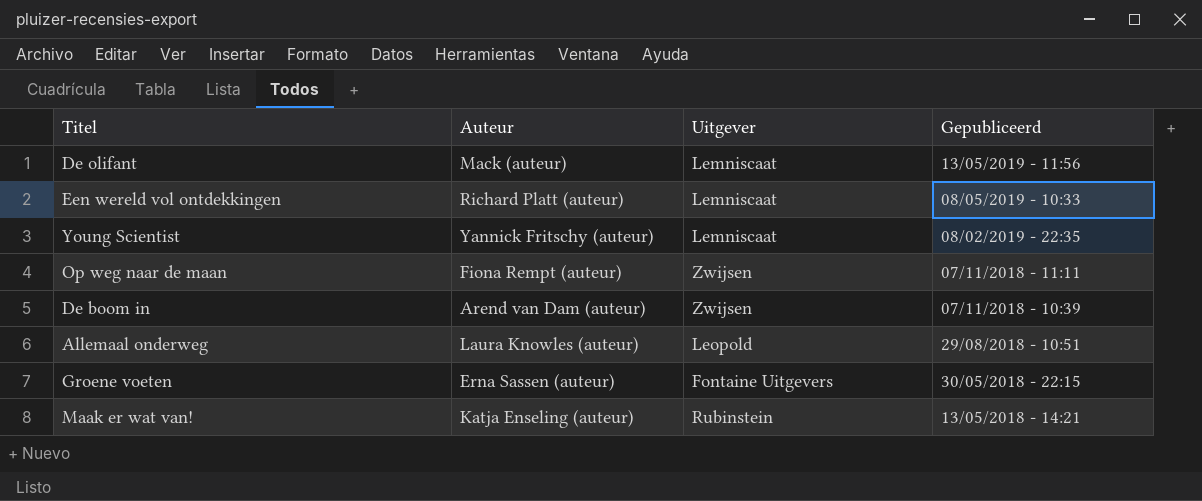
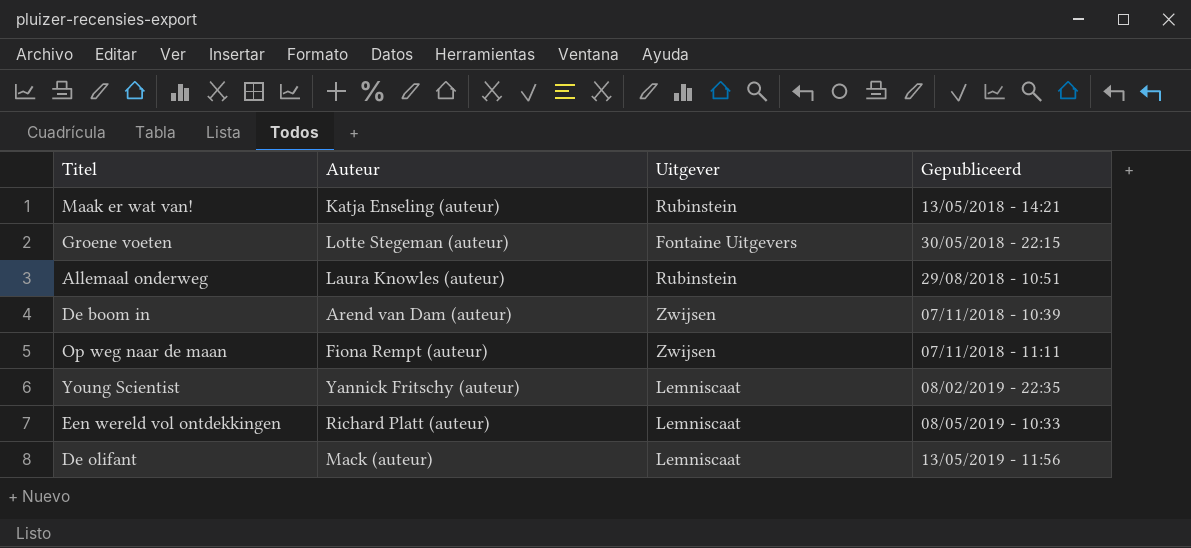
row order: Gepubliceerd descending -> Gepubliceerd ascending
Groene voeten | Auteur: Erna Sassen (auteur) -> Lotte Stegeman (auteur)
Allemaal onderweg | Uitgever: Leopold -> Rubinstein

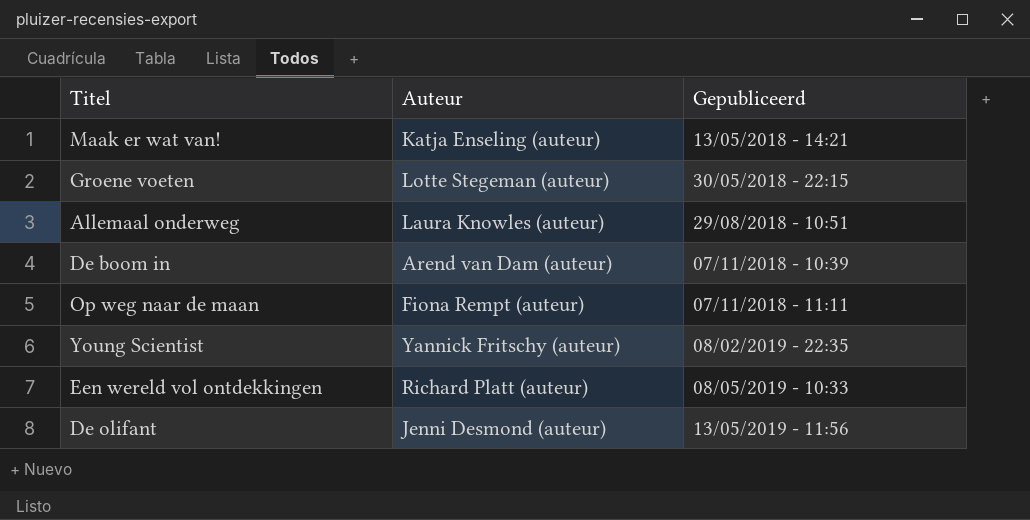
column Uitgever | position: 3 -> none
De olifant | Auteur: Mack (auteur) -> Jenni Desmond (auteur)

